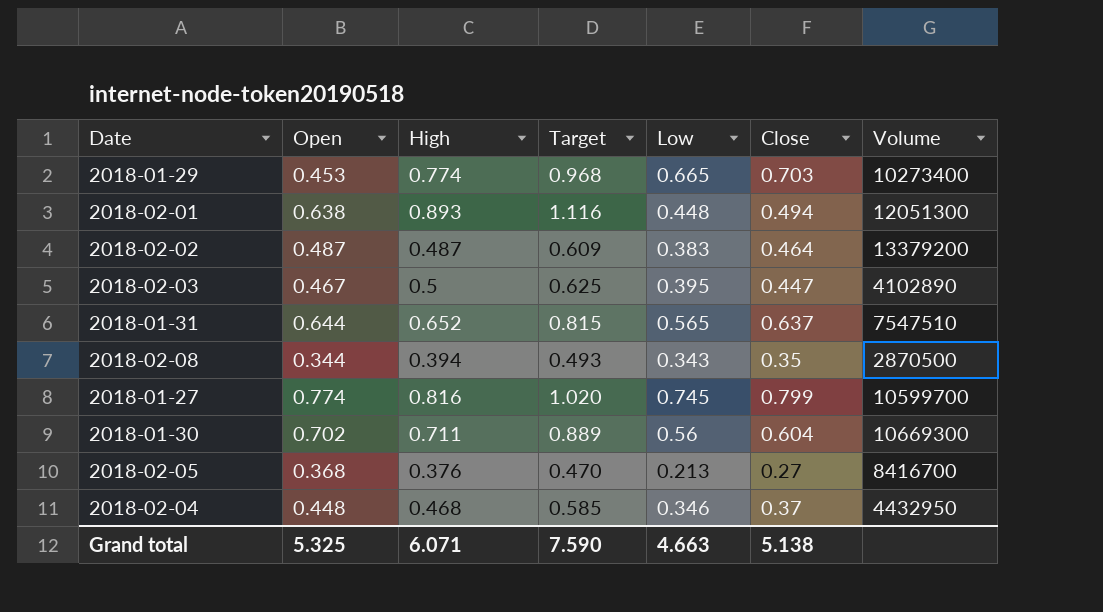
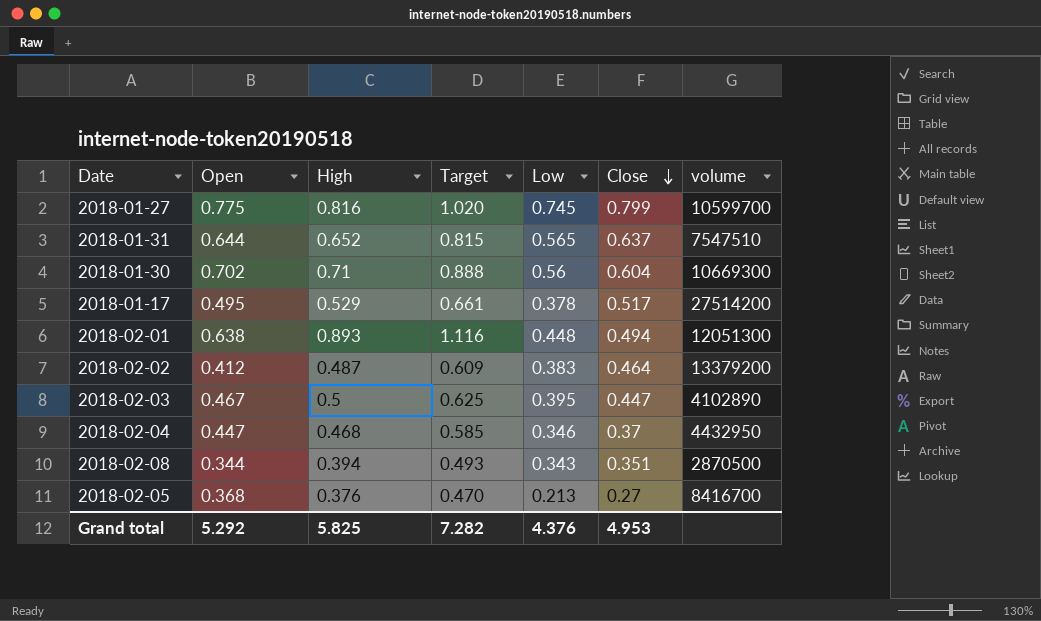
row order: none -> Close descending
column name: Volume -> volume
row 2018-01-29: 0.453 | 0.774 | 0.968 | 0.665 | 0.703 | 10273400 -> none
2018-01-27 | Open: 0.774 -> 0.775
2018-01-30 | High: 0.711 -> 0.71
2018-01-30 | Target: 0.889 -> 0.888
row 2018-01-17: none -> 0.495 | 0.529 | 0.661 | 0.378 | 0.517 | 27514200
2018-02-02 | Open: 0.487 -> 0.412
2018-02-04 | Open: 0.448 -> 0.447
2018-02-08 | Close: 0.35 -> 0.351
Grand total | Open: 5.325 -> 5.292
Grand total | High: 6.071 -> 5.825
Grand total | Target: 7.590 -> 7.282
Grand total | Low: 4.663 -> 4.376
Grand total | Close: 5.138 -> 4.953

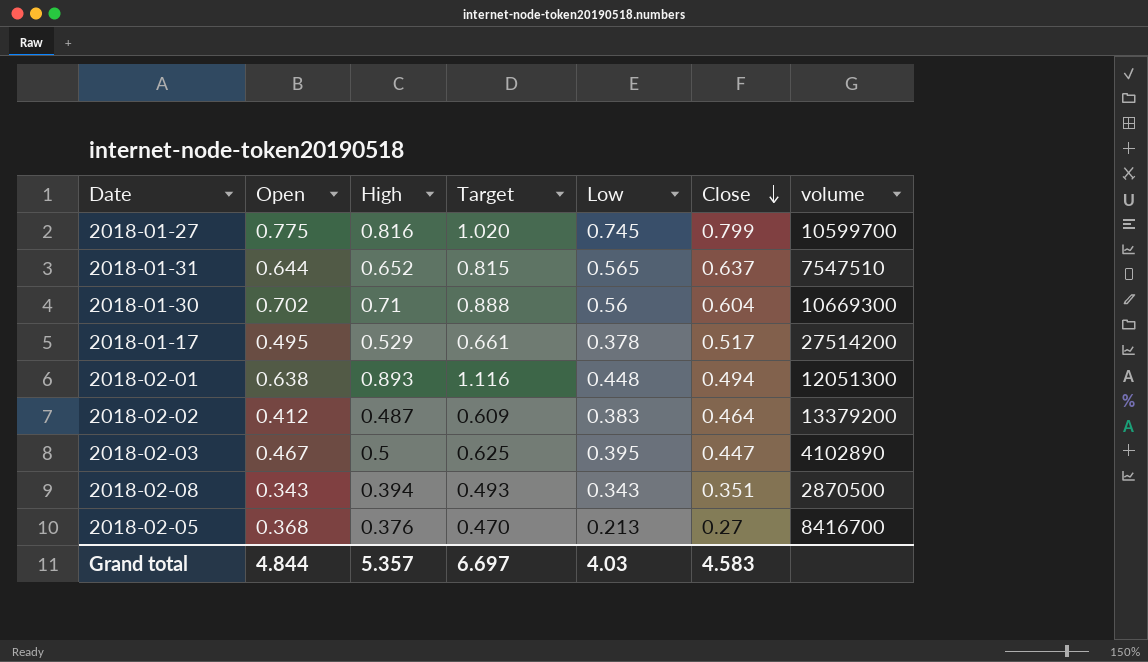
row 2018-02-04: 0.447 | 0.468 | 0.585 | 0.346 | 0.37 | 4432950 -> none
2018-02-08 | Open: 0.344 -> 0.343
Grand total | Open: 5.292 -> 4.844
Grand total | High: 5.825 -> 5.357
Grand total | Target: 7.282 -> 6.697
Grand total | Low: 4.376 -> 4.03
Grand total | Close: 4.953 -> 4.583

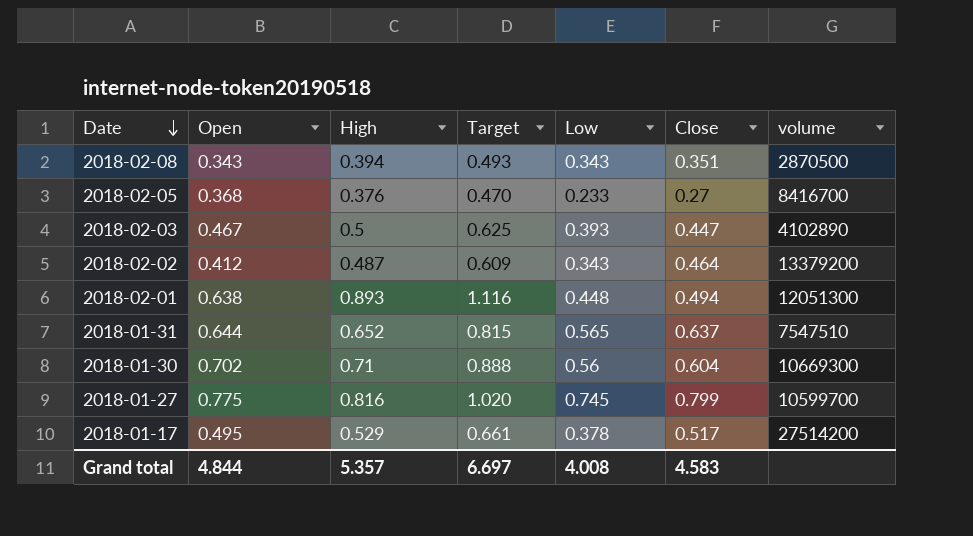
row order: Close descending -> Date descending
2018-02-05 | Low: 0.213 -> 0.233
2018-02-03 | Low: 0.395 -> 0.393
2018-02-02 | Low: 0.383 -> 0.343
Grand total | Low: 4.03 -> 4.008

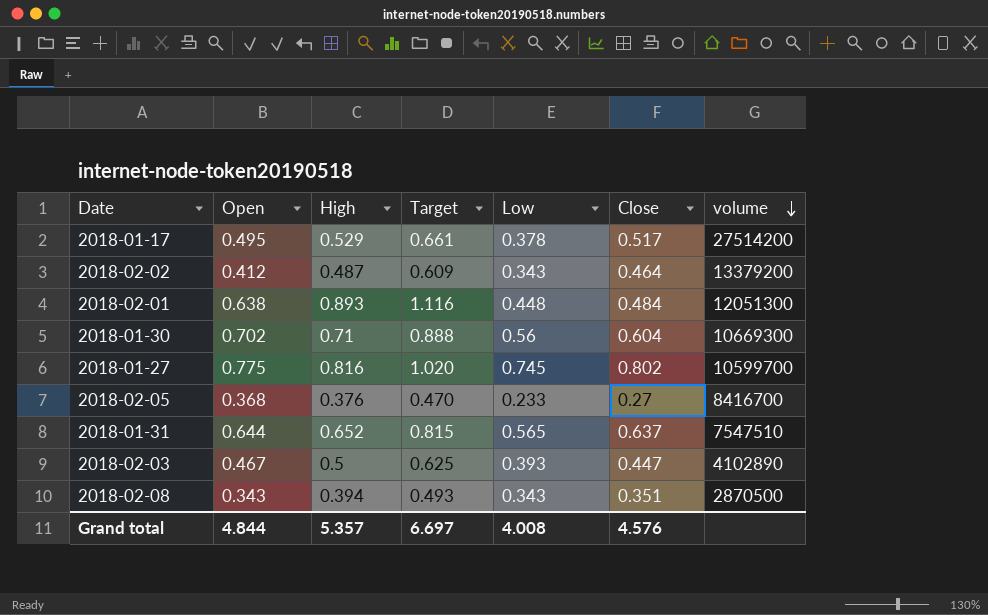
row order: Date descending -> volume descending
2018-02-01 | Close: 0.494 -> 0.484
2018-01-27 | Close: 0.799 -> 0.802
Grand total | Close: 4.583 -> 4.576

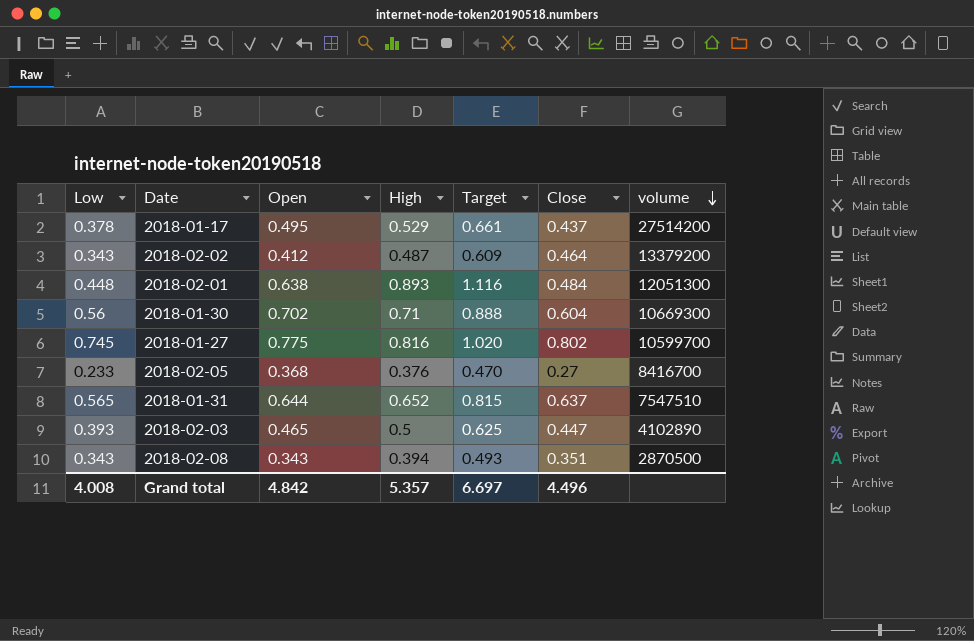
column Low | position: 5 -> 1
2018-01-17 | Close: 0.517 -> 0.437
2018-02-03 | Open: 0.467 -> 0.465
Grand total | Open: 4.844 -> 4.842
Grand total | Close: 4.576 -> 4.496

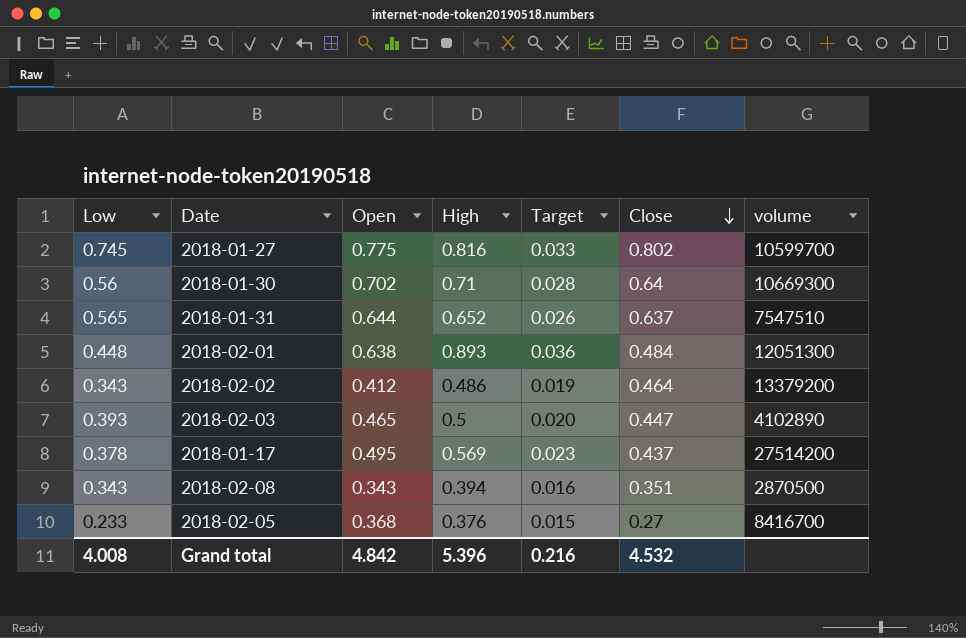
row order: volume descending -> Close descending
column Target | formula: [High] * 1.25 -> [High] * 0.04
2018-01-30 | Close: 0.604 -> 0.64
2018-02-02 | High: 0.487 -> 0.486
2018-01-17 | High: 0.529 -> 0.569
Grand total | High: 5.357 -> 5.396
Grand total | Target: 6.697 -> 0.216
Grand total | Close: 4.496 -> 4.532

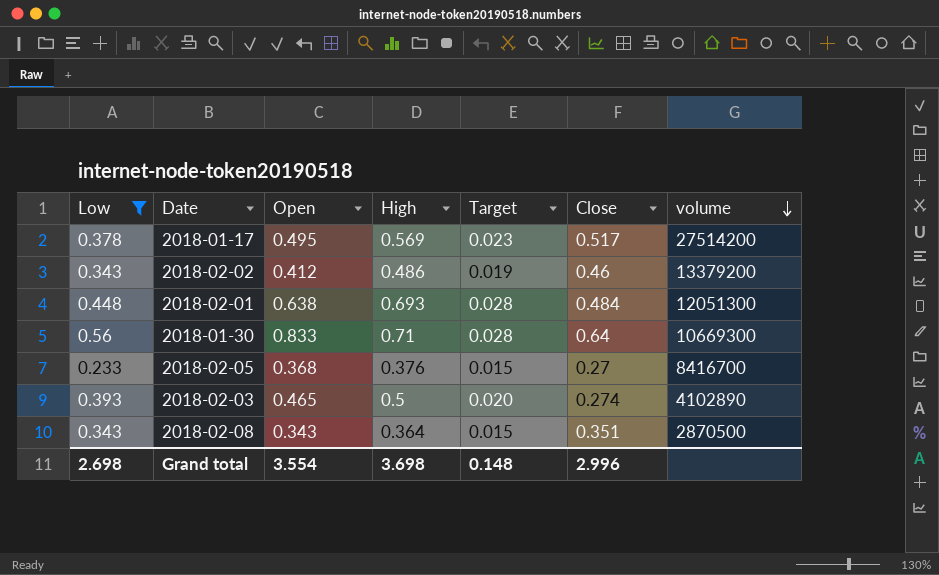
filter: none -> Low <= 0.56
row order: Close descending -> volume descending
2018-01-17 | Close: 0.437 -> 0.517
2018-02-02 | Close: 0.464 -> 0.46
2018-02-01 | High: 0.893 -> 0.693
2018-02-01 | Target: 0.036 -> 0.028
2018-01-30 | Open: 0.702 -> 0.833
2018-02-03 | Close: 0.447 -> 0.274
2018-02-08 | High: 0.394 -> 0.364
2018-02-08 | Target: 0.016 -> 0.015
Grand total | Low: 4.008 -> 2.698
Grand total | Open: 4.842 -> 3.554
Grand total | High: 5.396 -> 3.698
Grand total | Target: 0.216 -> 0.148
Grand total | Close: 4.532 -> 2.996

